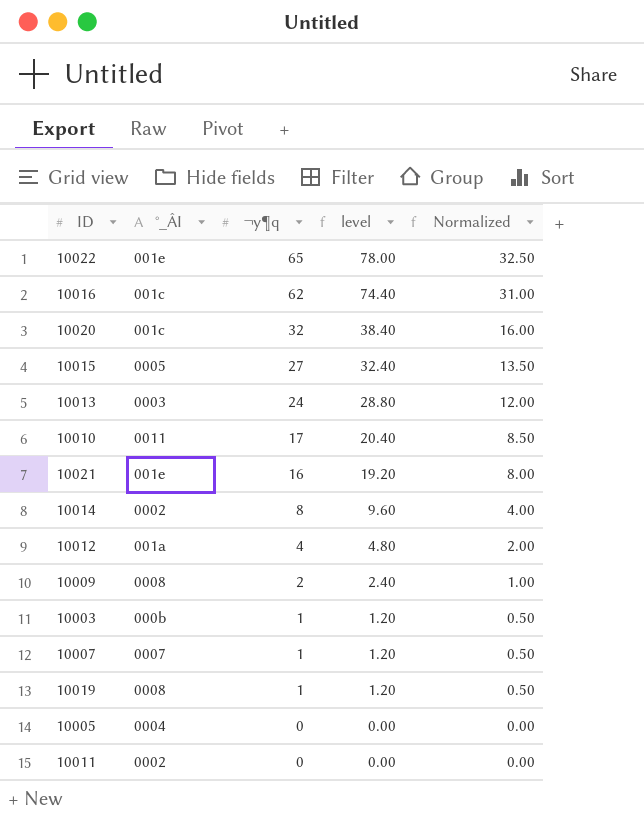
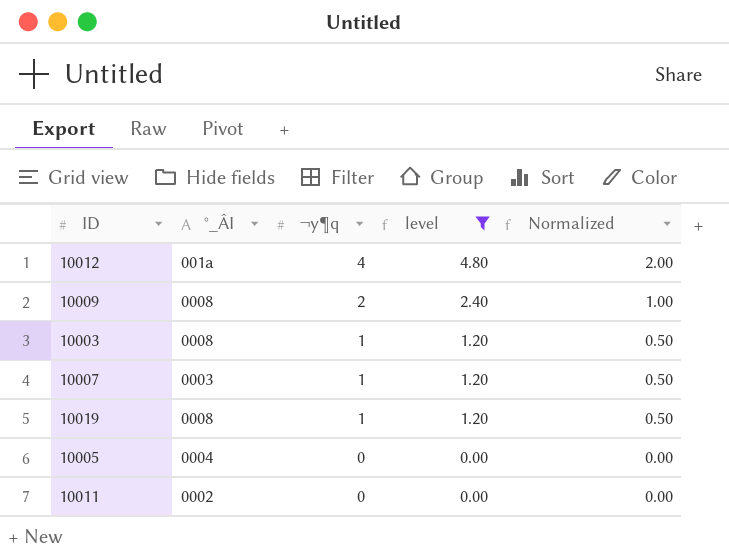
filter: none -> level <= 4.80
10003 | °_ÂI: 000b -> 0008
10007 | °_ÂI: 0007 -> 0003

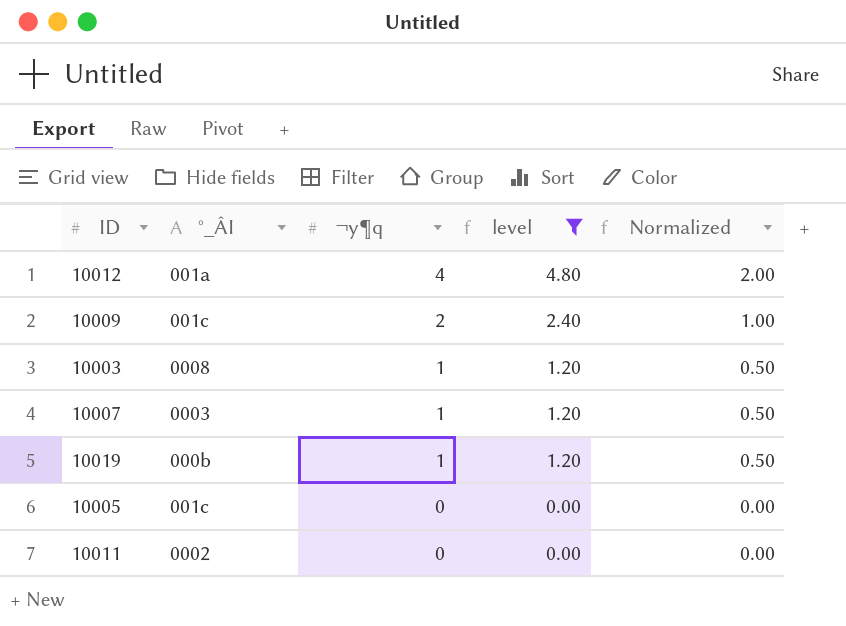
10009 | °_ÂI: 0008 -> 001c
10019 | °_ÂI: 0008 -> 000b
10005 | °_ÂI: 0004 -> 001c

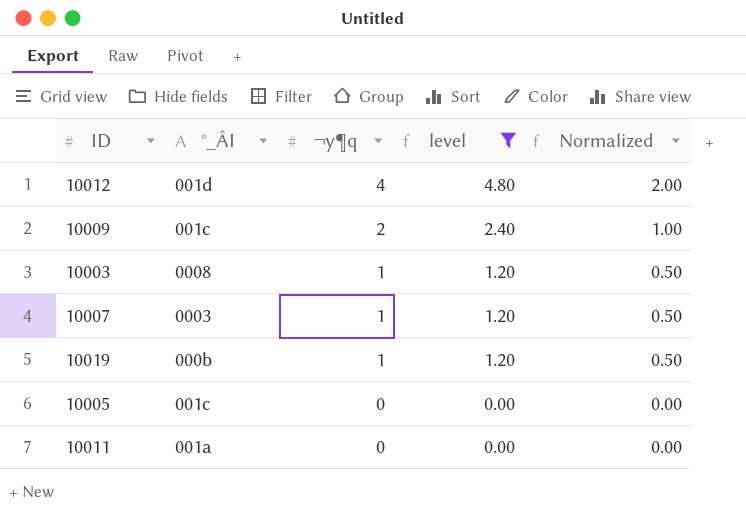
10012 | °_ÂI: 001a -> 001d
10011 | °_ÂI: 0002 -> 001a

